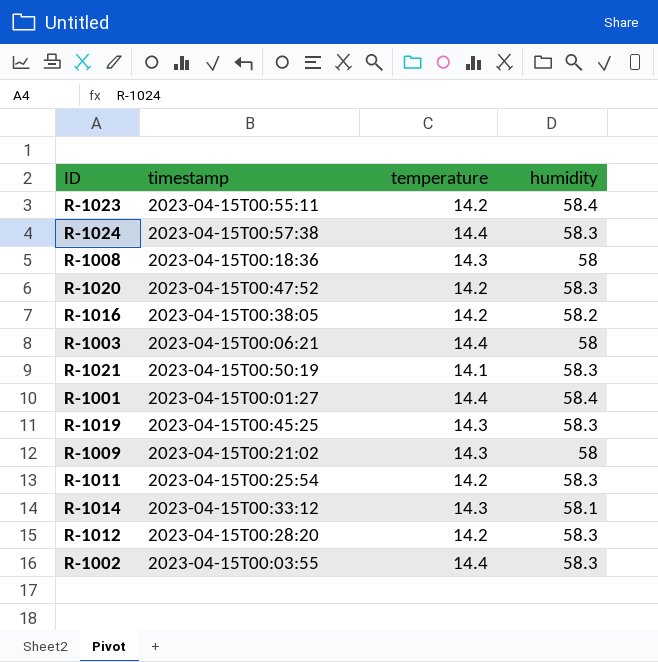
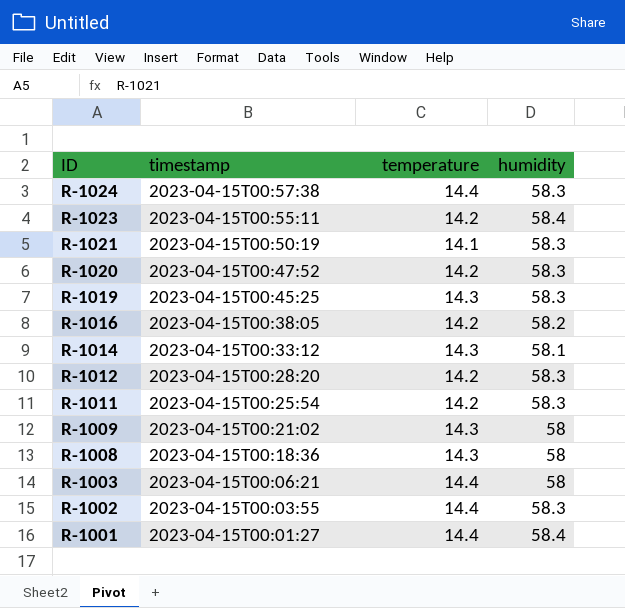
row order: none -> ID descending

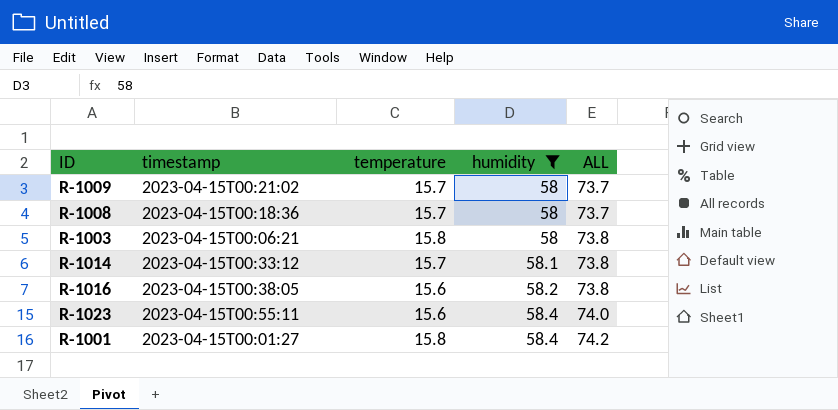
filter: none -> humidity != 58.3
row order: ID descending -> humidity ascending
column ALL | formula: none -> [temperature] + [humidity]
R-1009 | temperature: 14.3 -> 15.7
R-1008 | temperature: 14.3 -> 15.7
R-1003 | temperature: 14.4 -> 15.8
R-1014 | temperature: 14.3 -> 15.7
R-1016 | temperature: 14.2 -> 15.6
R-1023 | temperature: 14.2 -> 15.6
R-1001 | temperature: 14.4 -> 15.8

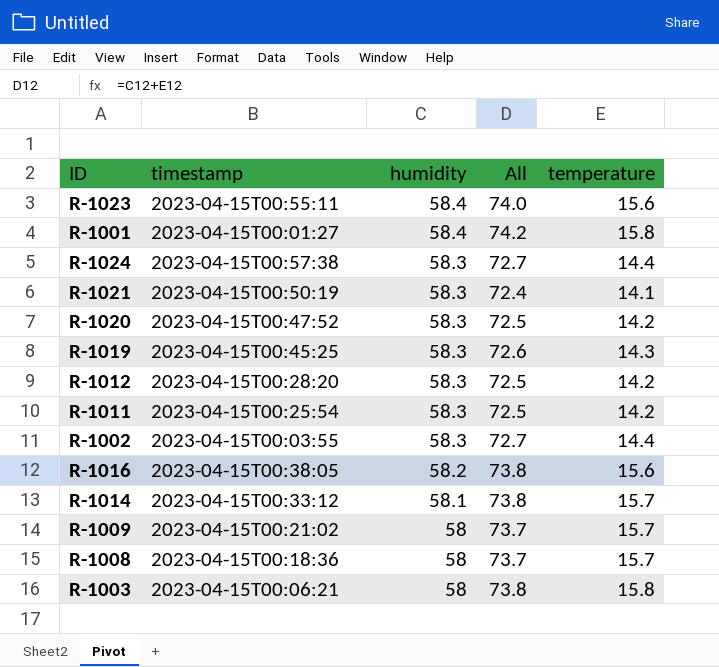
filter: humidity != 58.3 -> none
row order: humidity ascending -> humidity descending
column name: ALL -> All
column temperature | position: 3 -> 5

